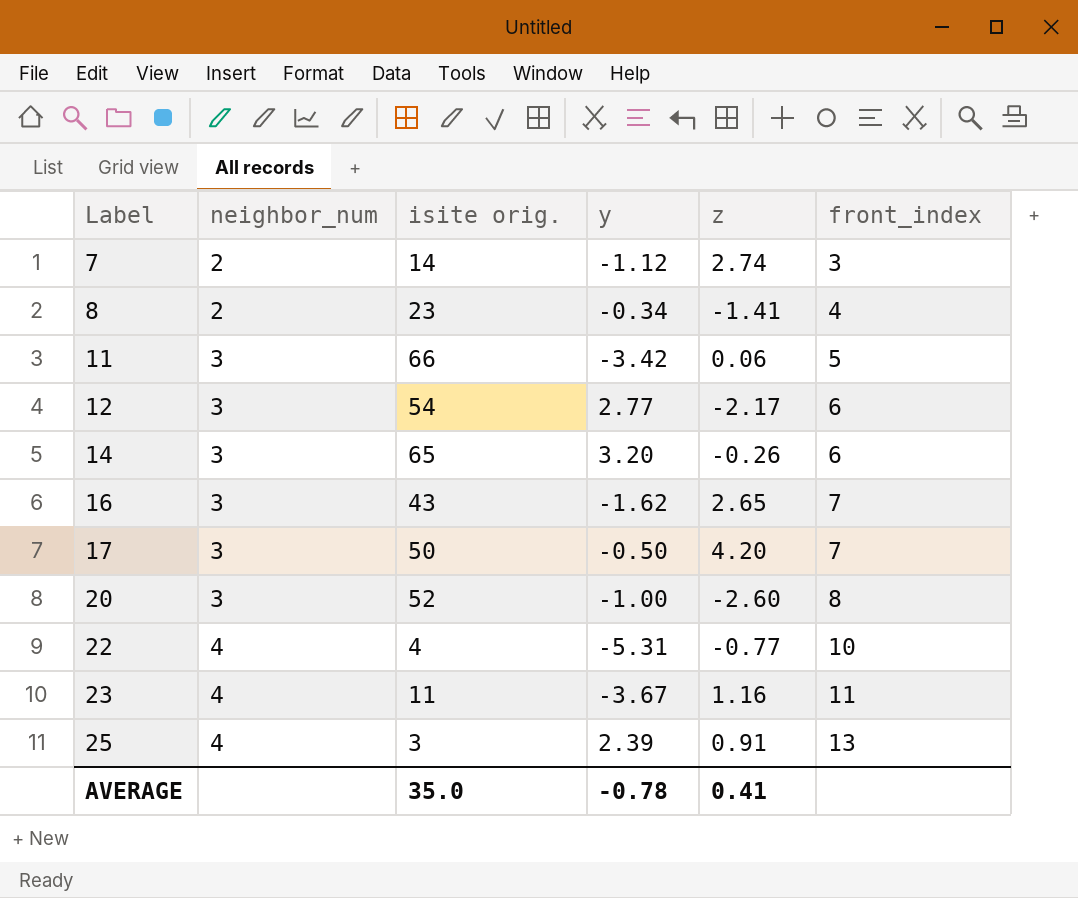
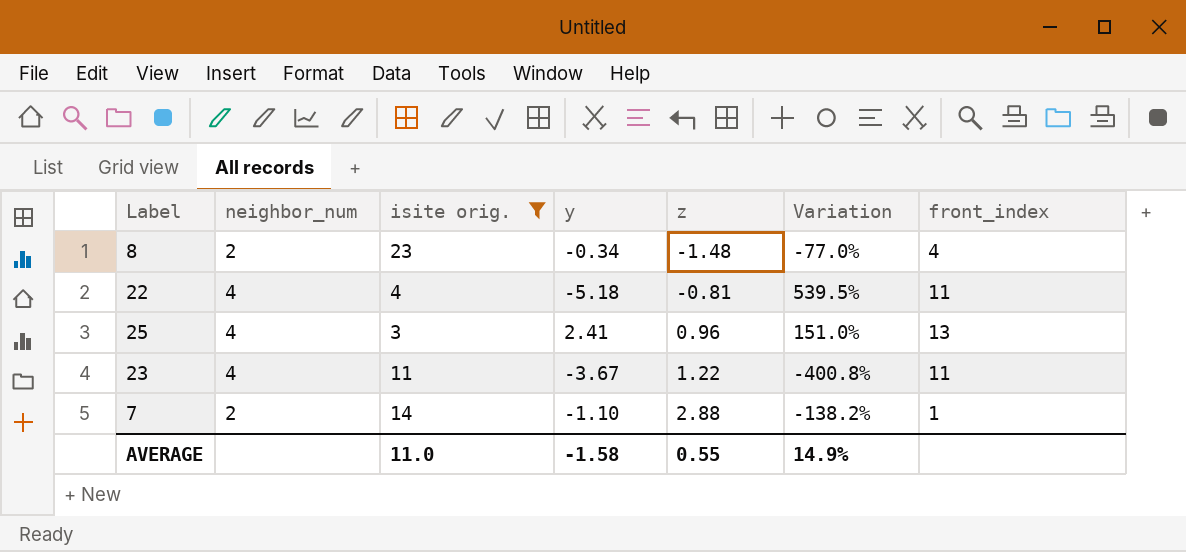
filter: none -> isite orig. <= 23
row order: Label ascending -> z ascending
column Variation | formula: none -> ([y] - [z]) / [z]
8 | z: -1.41 -> -1.48
22 | y: -5.31 -> -5.18
22 | z: -0.77 -> -0.81
22 | front_index: 10 -> 11
25 | y: 2.39 -> 2.41
25 | z: 0.91 -> 0.96
23 | z: 1.16 -> 1.22
7 | y: -1.12 -> -1.10
7 | z: 2.74 -> 2.88
7 | front_index: 3 -> 1
AVERAGE | isite orig.: 35.0 -> 11.0
AVERAGE | y: -0.78 -> -1.58
AVERAGE | z: 0.41 -> 0.55

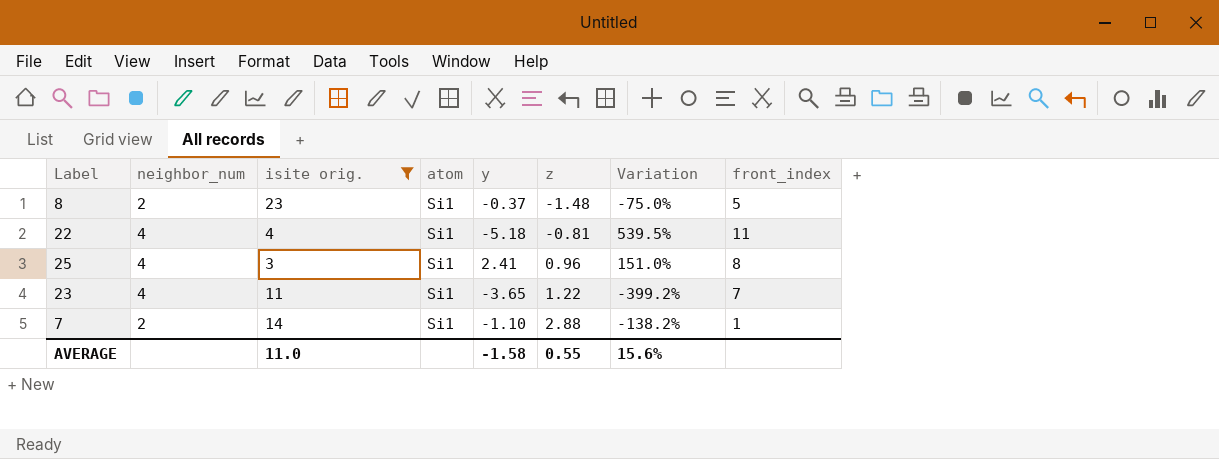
column atom | position: none -> 4
8 | y: -0.34 -> -0.37
8 | Variation: -77.0% -> -75.0%
8 | front_index: 4 -> 5
25 | front_index: 13 -> 8
23 | y: -3.67 -> -3.65
23 | Variation: -400.8% -> -399.2%
23 | front_index: 11 -> 7
AVERAGE | Variation: 14.9% -> 15.6%

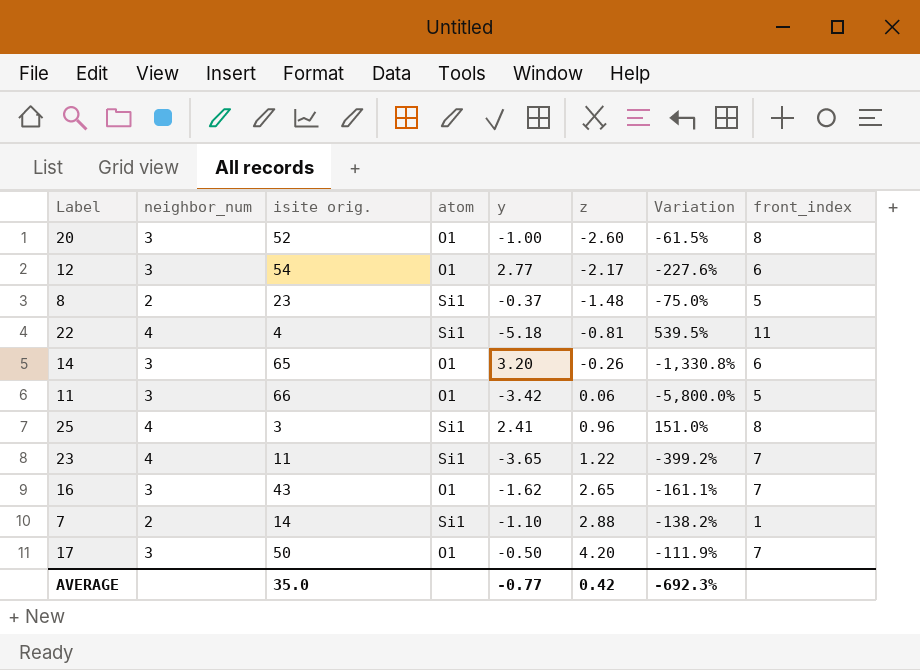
filter: isite orig. <= 23 -> none
AVERAGE | isite orig.: 11.0 -> 35.0
AVERAGE | y: -1.58 -> -0.77
AVERAGE | z: 0.55 -> 0.42
AVERAGE | Variation: 15.6% -> -692.3%

